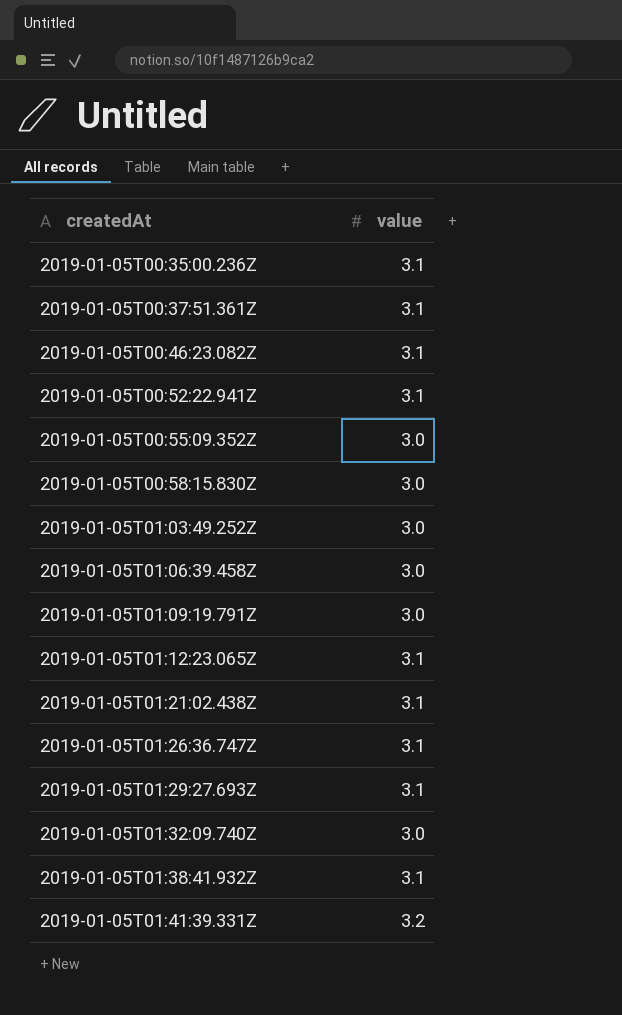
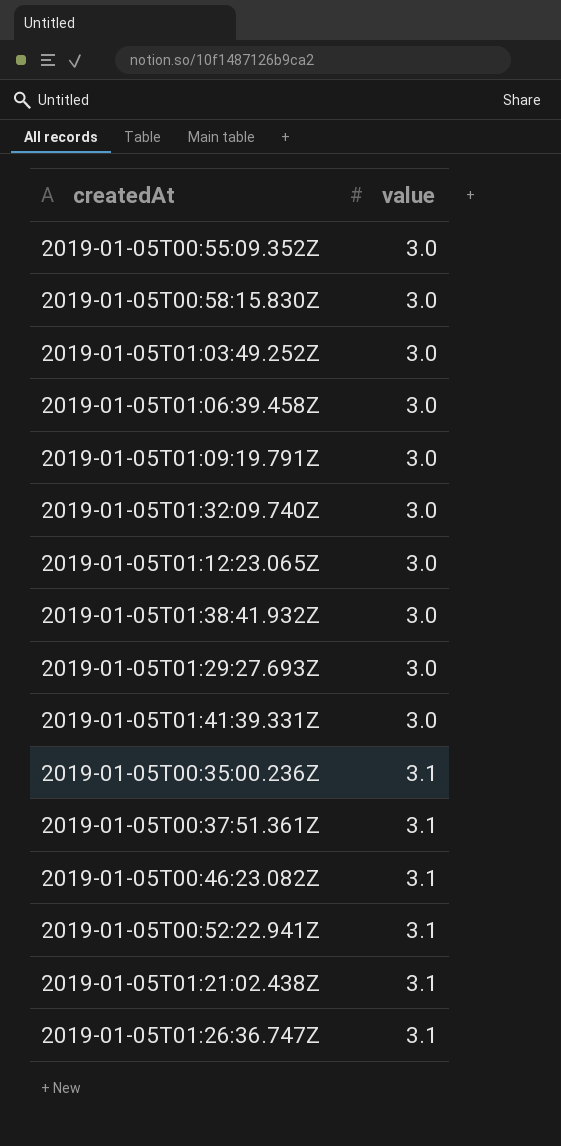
row order: createdAt ascending -> value ascending
2019-01-05T01:12:23.065Z | value: 3.1 -> 3.0
2019-01-05T01:38:41.932Z | value: 3.1 -> 3.0
2019-01-05T01:29:27.693Z | value: 3.1 -> 3.0
2019-01-05T01:41:39.331Z | value: 3.2 -> 3.0

